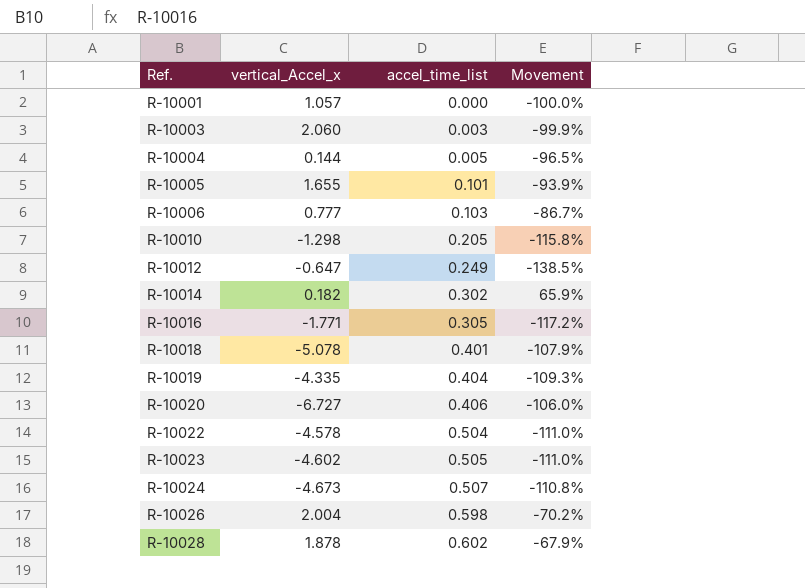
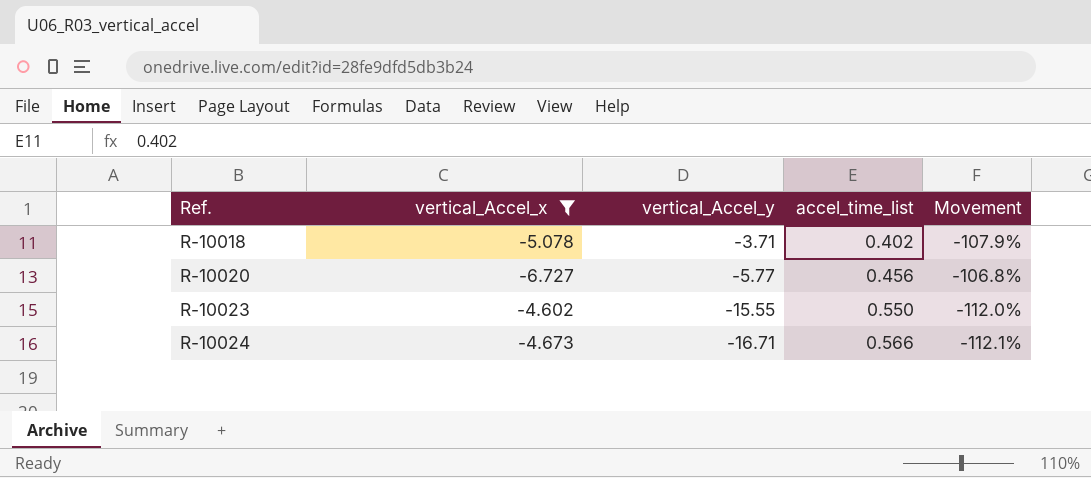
filter: none -> vertical_Accel_x <= -4.602
column vertical_Accel_y | position: none -> 3
R-10018 | accel_time_list: 0.401 -> 0.402
R-10020 | accel_time_list: 0.406 -> 0.456
R-10020 | Movement: -106.0% -> -106.8%
R-10023 | accel_time_list: 0.505 -> 0.550
R-10023 | Movement: -111.0% -> -112.0%
R-10024 | accel_time_list: 0.507 -> 0.566
R-10024 | Movement: -110.8% -> -112.1%

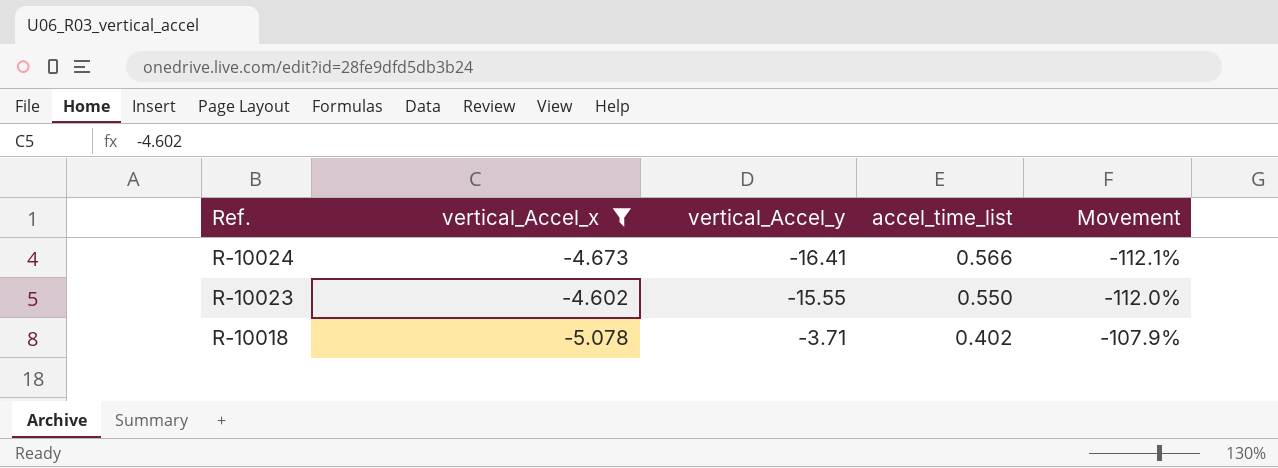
row order: Ref. ascending -> Ref. descending
row R-10020: -6.727 | -5.77 | 0.456 | -106.8% -> none
R-10024 | vertical_Accel_y: -16.71 -> -16.41

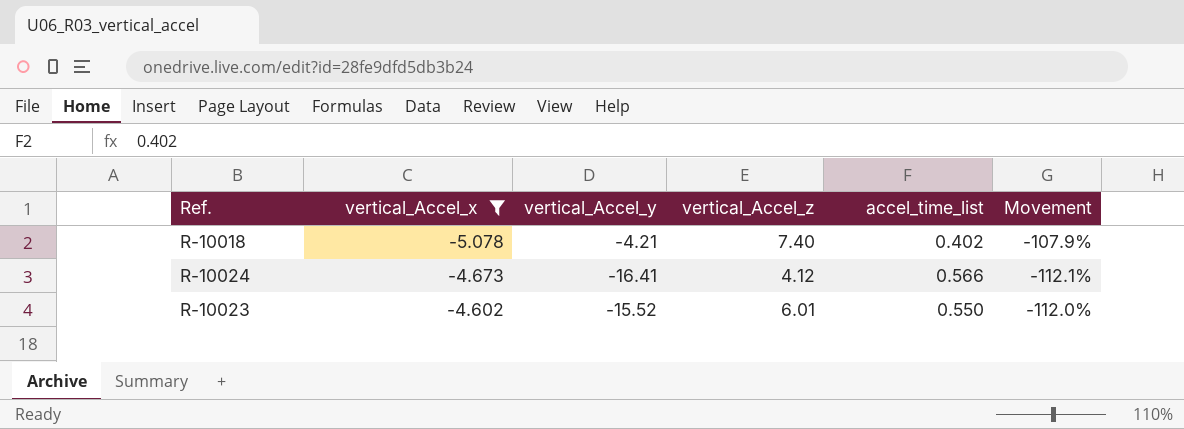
row order: Ref. descending -> vertical_Accel_x ascending
column vertical_Accel_z | position: none -> 4
R-10018 | vertical_Accel_y: -3.71 -> -4.21
R-10023 | vertical_Accel_y: -15.55 -> -15.52

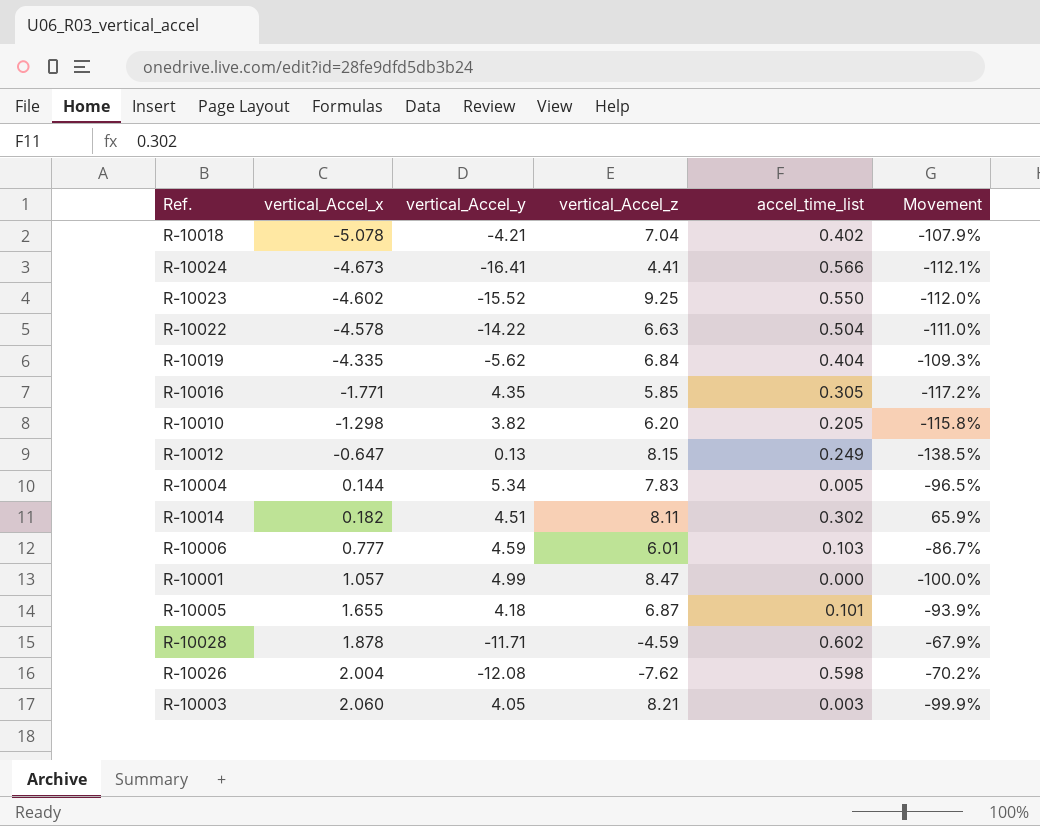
filter: vertical_Accel_x <= -4.602 -> none
R-10018 | vertical_Accel_z: 7.40 -> 7.04
R-10024 | vertical_Accel_z: 4.12 -> 4.41
R-10023 | vertical_Accel_z: 6.01 -> 9.25

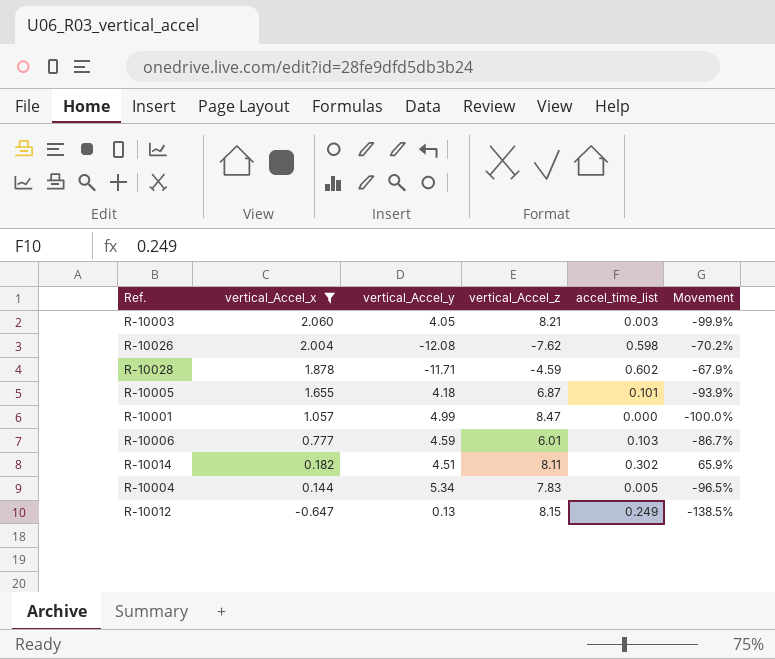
filter: none -> vertical_Accel_x >= -0.647
row order: vertical_Accel_x ascending -> vertical_Accel_x descending

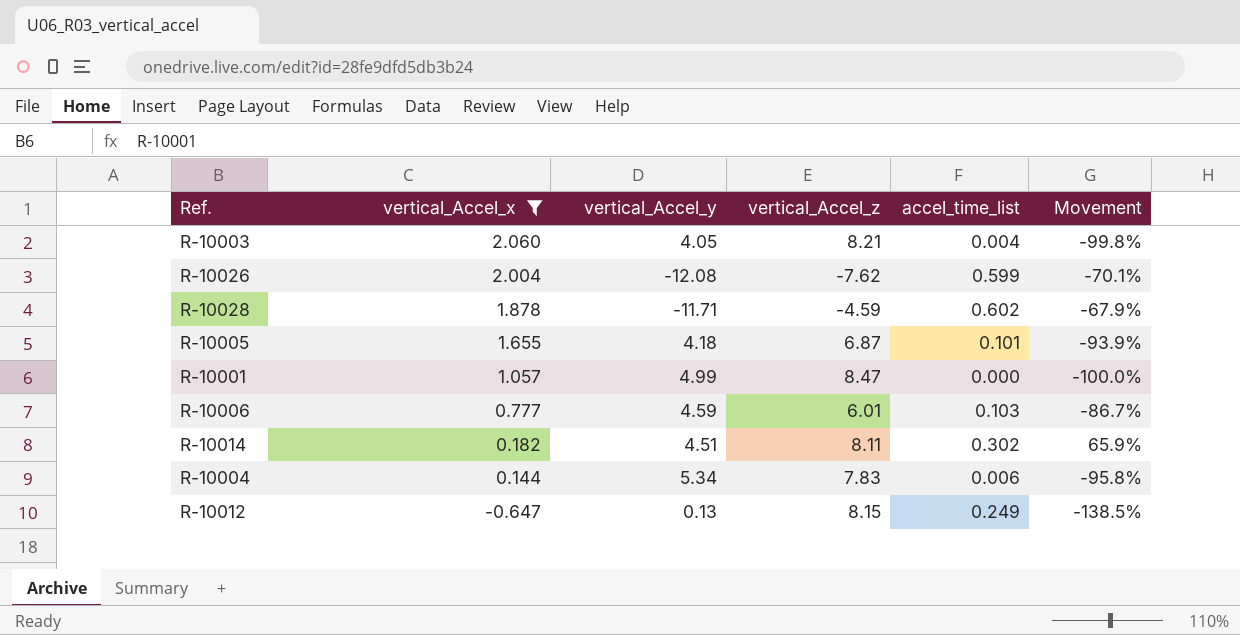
R-10003 | accel_time_list: 0.003 -> 0.004
R-10003 | Movement: -99.9% -> -99.8%
R-10026 | accel_time_list: 0.598 -> 0.599
R-10026 | Movement: -70.2% -> -70.1%
R-10004 | accel_time_list: 0.005 -> 0.006
R-10004 | Movement: -96.5% -> -95.8%

